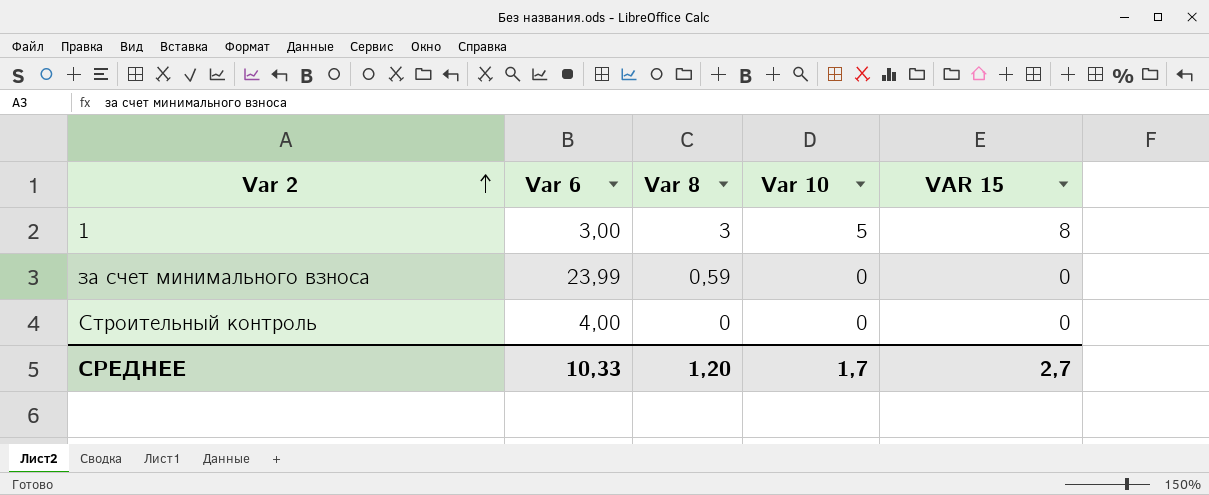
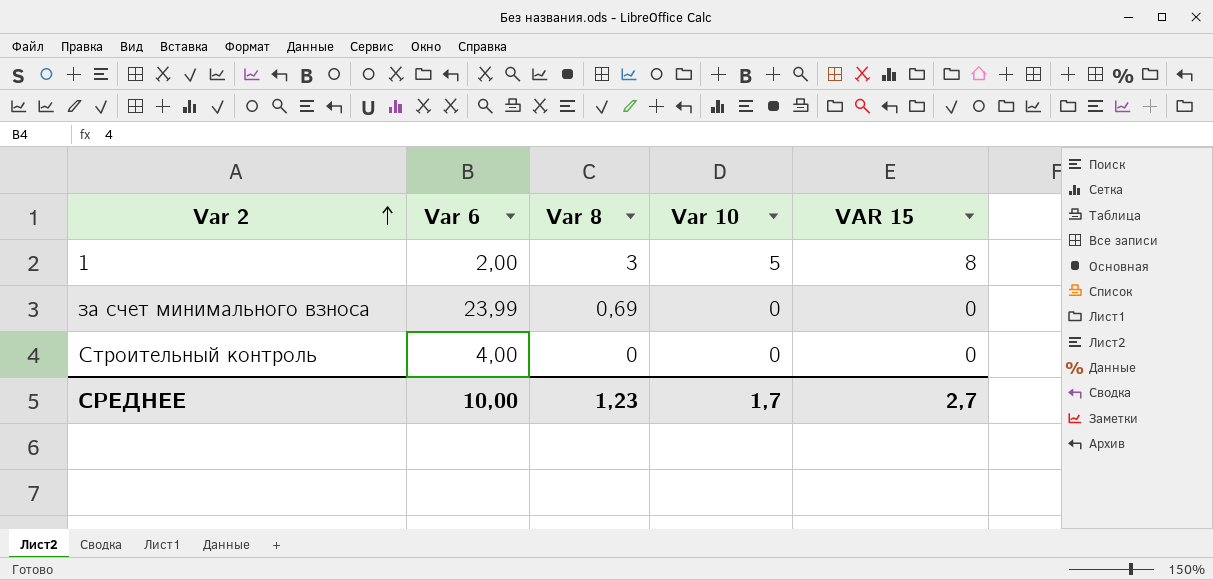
1 | Var 6: 3,00 -> 2,00
за счет минимального взноса | Var 8: 0,59 -> 0,69
СРЕДНЕЕ | Var 6: 10,33 -> 10,00
СРЕДНЕЕ | Var 8: 1,20 -> 1,23

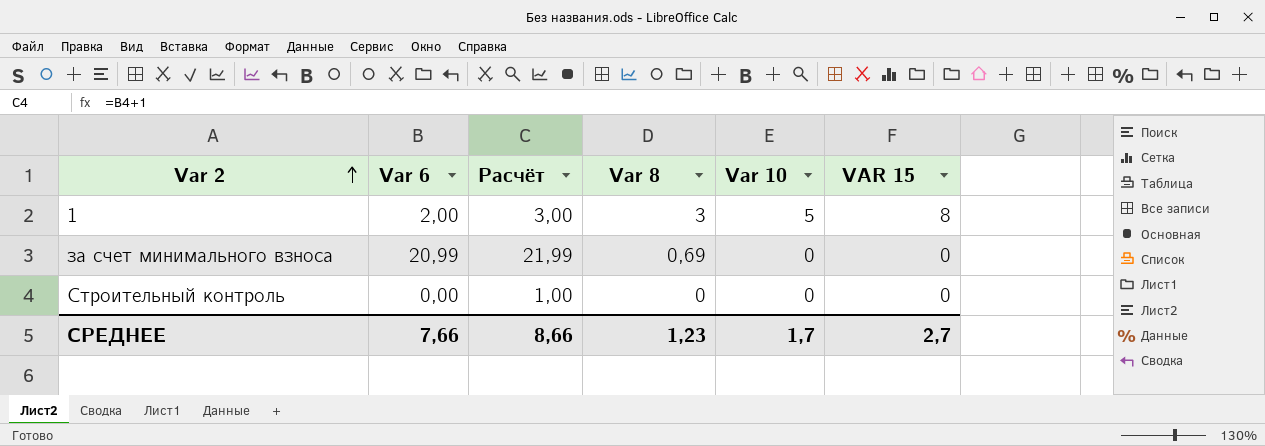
column Расчёт | formula: none -> [Var 6] + 1
за счет минимального взноса | Var 6: 23,99 -> 20,99
Строительный контроль | Var 6: 4,00 -> 0,00
СРЕДНЕЕ | Var 6: 10,00 -> 7,66

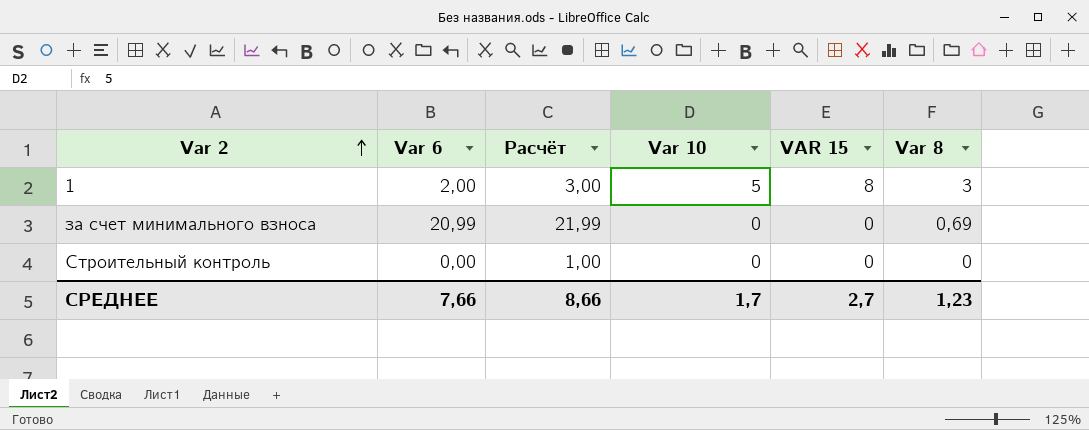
column Var 8 | position: 4 -> 6

